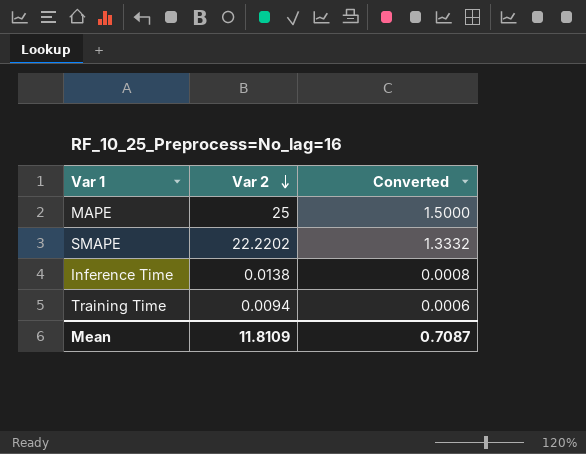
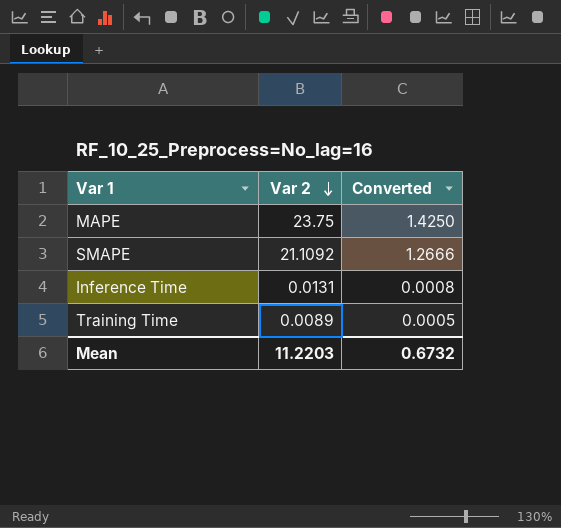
MAPE | Var 2: 25 -> 23.75
MAPE | Converted: 1.5000 -> 1.4250
SMAPE | Var 2: 22.2202 -> 21.1092
SMAPE | Converted: 1.3332 -> 1.2666
Inference Time | Var 2: 0.0138 -> 0.0131
Training Time | Var 2: 0.0094 -> 0.0089
Training Time | Converted: 0.0006 -> 0.0005
Mean | Var 2: 11.8109 -> 11.2203
Mean | Converted: 0.7087 -> 0.6732

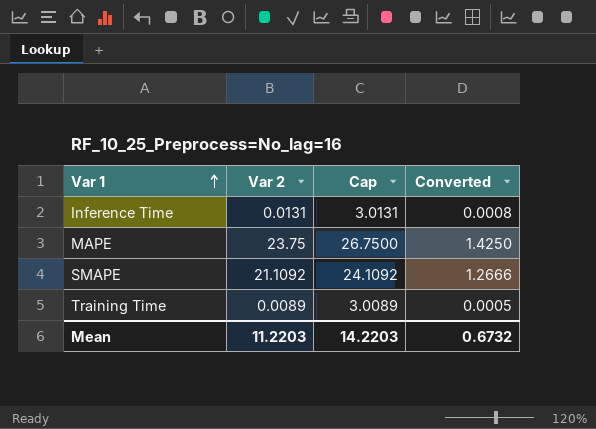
row order: Var 2 descending -> Var 1 ascending
column Cap | formula: none -> [Var 2] + 3

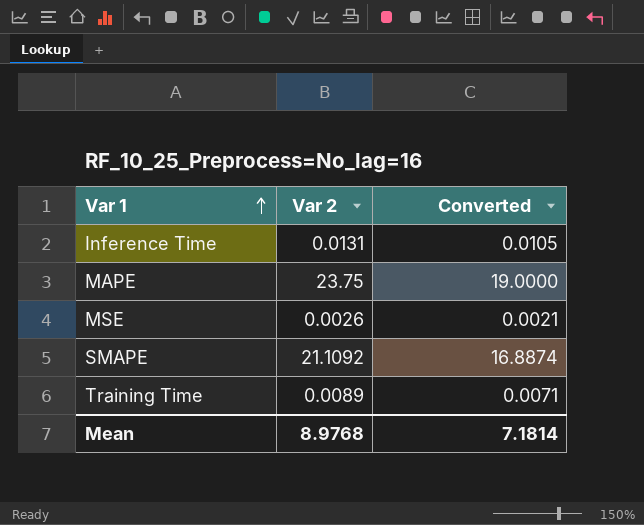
column Cap | formula: [Var 2] + 3 -> none
column Converted | formula: [Var 2] * 0.06 -> [Var 2] * 0.8
row MSE: none -> 0.0026 | 0.0021
Mean | Var 2: 11.2203 -> 8.9768
Mean | Converted: 0.6732 -> 7.1814

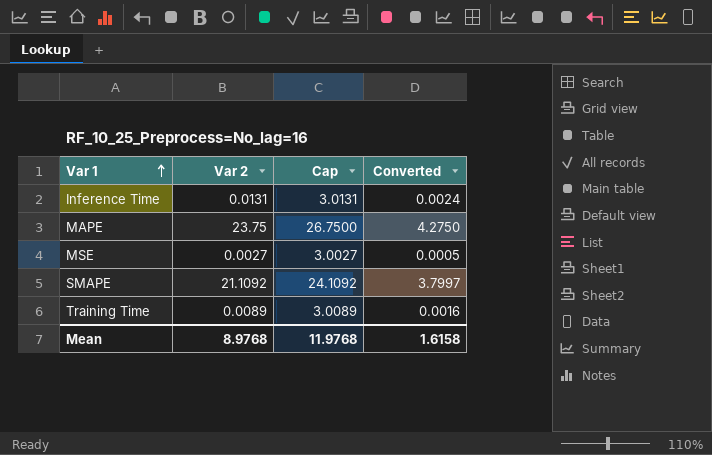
column Cap | formula: none -> [Var 2] + 3
column Converted | formula: [Var 2] * 0.8 -> [Var 2] * 0.18
MSE | Var 2: 0.0026 -> 0.0027
Mean | Converted: 7.1814 -> 1.6158

